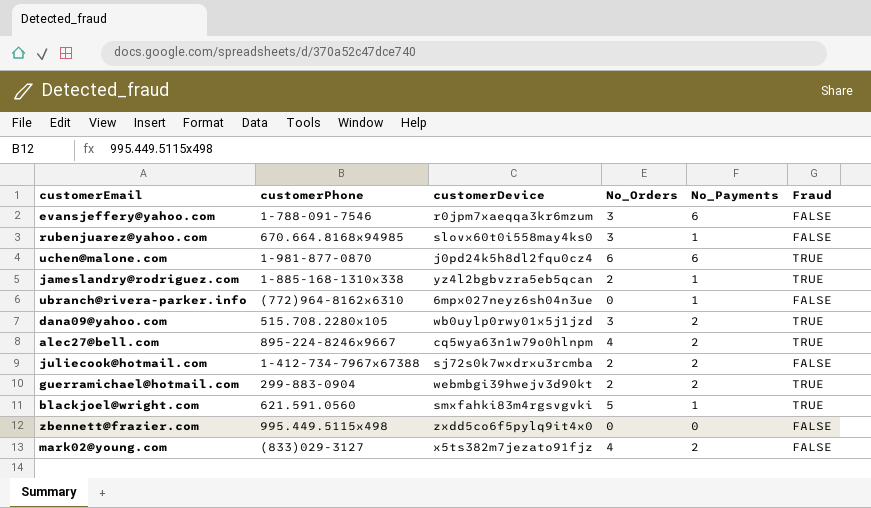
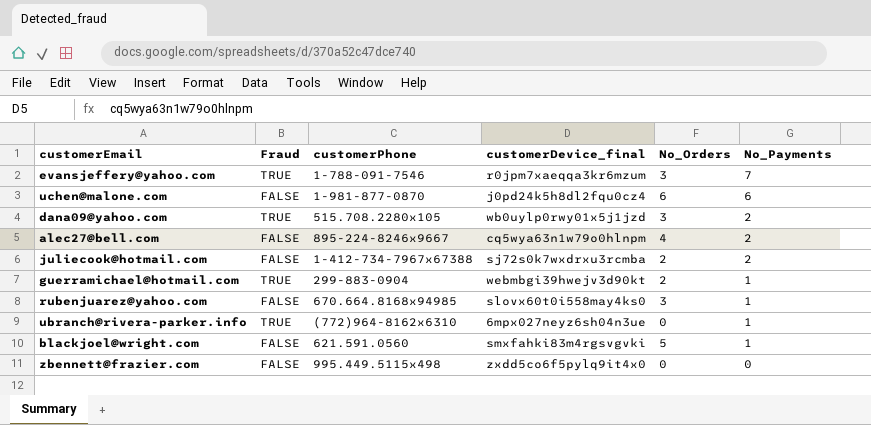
row order: none -> No_Payments descending
column Fraud | position: 6 -> 2
column name: customerDevice -> customerDevice_final
row jameslandry@rodriguez.com: 1-885-168-1310x338 | yz4l2bgbvzra5eb5qcan | 2 | 1 | TRUE -> none
row mark02@young.com: (833)029-3127 | x5ts382m7jezato91fjz | 4 | 2 | FALSE -> none
evansjeffery@yahoo.com | Fraud: FALSE -> TRUE
evansjeffery@yahoo.com | No_Payments: 6 -> 7
uchen@malone.com | Fraud: TRUE -> FALSE
alec27@bell.com | Fraud: TRUE -> FALSE
guerramichael@hotmail.com | No_Payments: 2 -> 1
ubranch@rivera-parker.info | Fraud: FALSE -> TRUE
blackjoel@wright.com | Fraud: TRUE -> FALSE

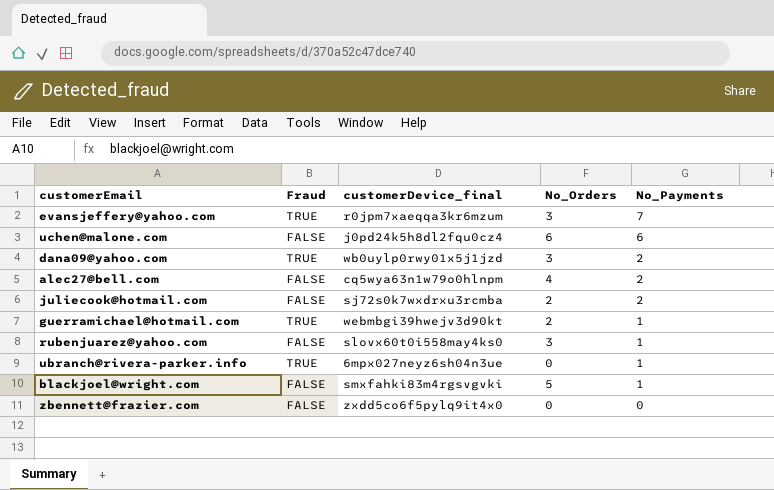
column customerPhone | position: 3 -> none

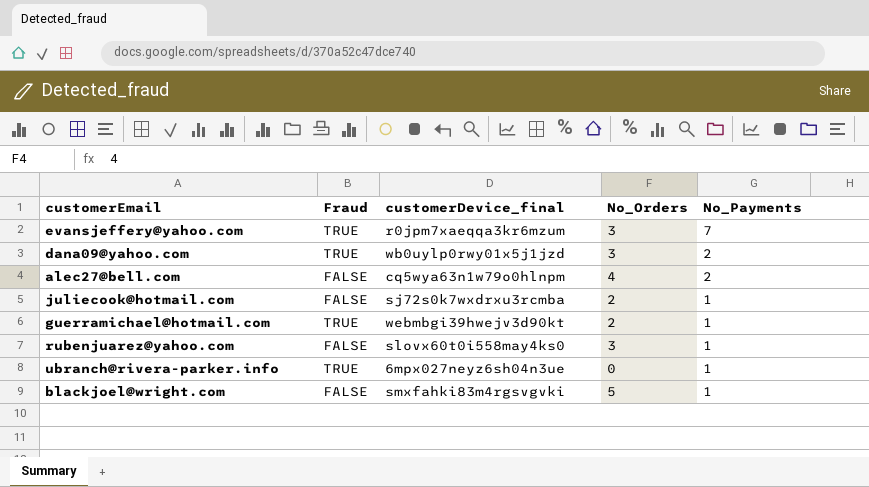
row uchen@malone.com: FALSE | j0pd24k5h8dl2fqu0cz4 | 6 | 6 -> none
row zbennett@frazier.com: FALSE | zxdd5co6f5pylq9it4x0 | 0 | 0 -> none
juliecook@hotmail.com | No_Payments: 2 -> 1

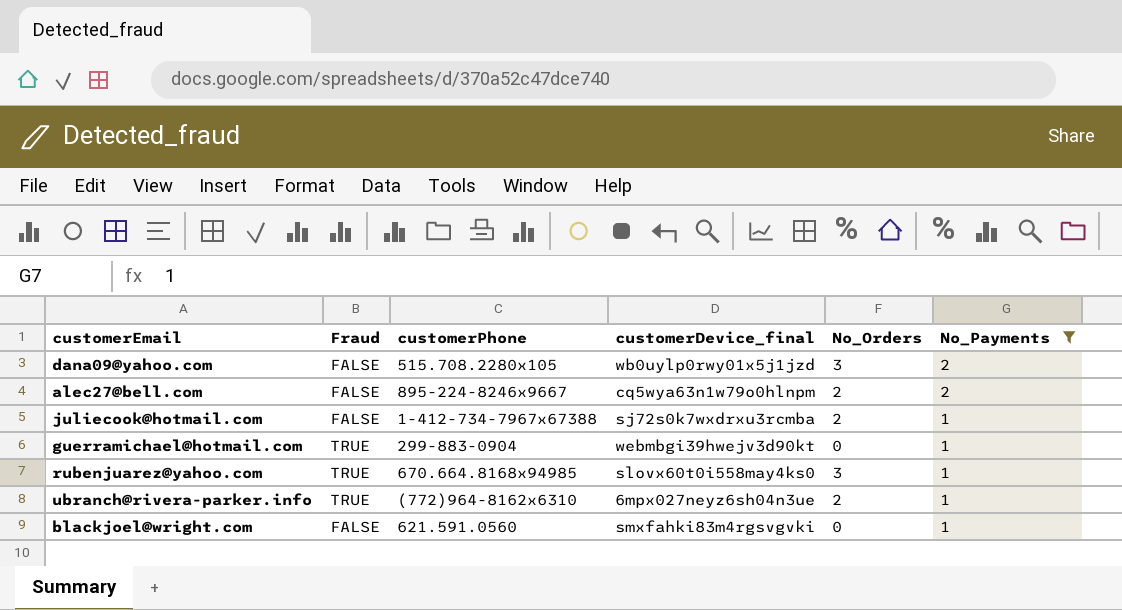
filter: none -> No_Payments != 7
column customerPhone | position: none -> 3
dana09@yahoo.com | Fraud: TRUE -> FALSE
alec27@bell.com | No_Orders: 4 -> 2
guerramichael@hotmail.com | No_Orders: 2 -> 0
rubenjuarez@yahoo.com | Fraud: FALSE -> TRUE
ubranch@rivera-parker.info | No_Orders: 0 -> 2
blackjoel@wright.com | No_Orders: 5 -> 0

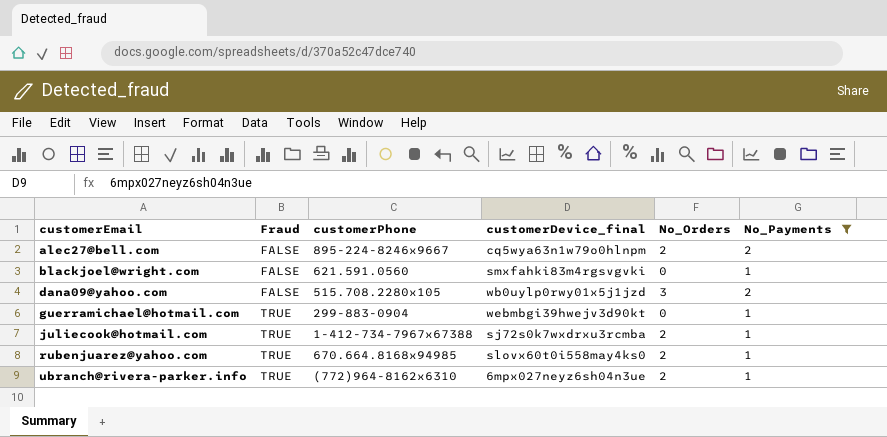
row order: No_Payments descending -> customerEmail ascending
juliecook@hotmail.com | Fraud: FALSE -> TRUE
rubenjuarez@yahoo.com | No_Orders: 3 -> 2

